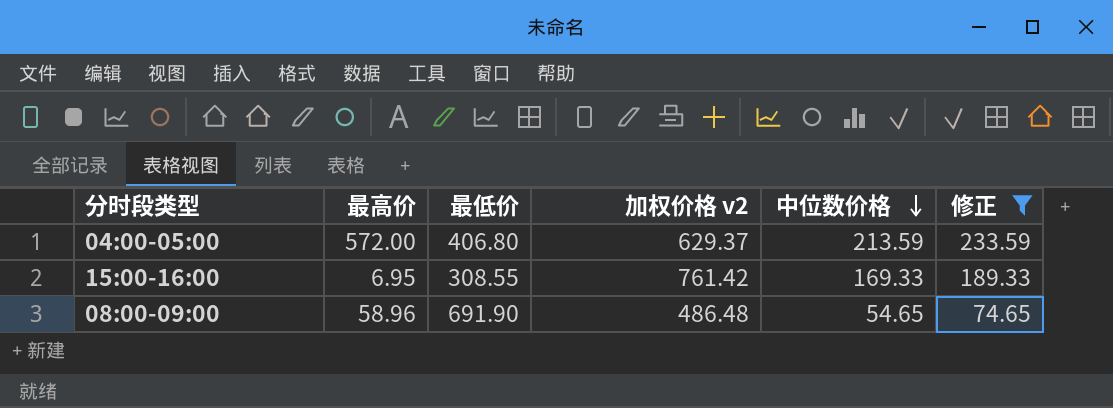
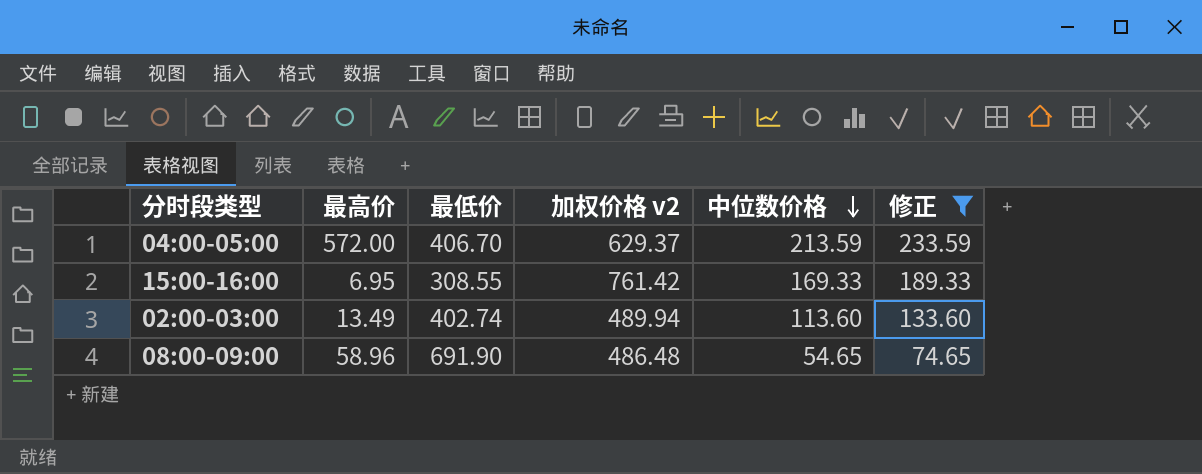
04:00-05:00 | 最低价: 406.80 -> 406.70
row 02:00-03:00: none -> 13.49 | 402.74 | 489.94 | 113.60 | 133.60

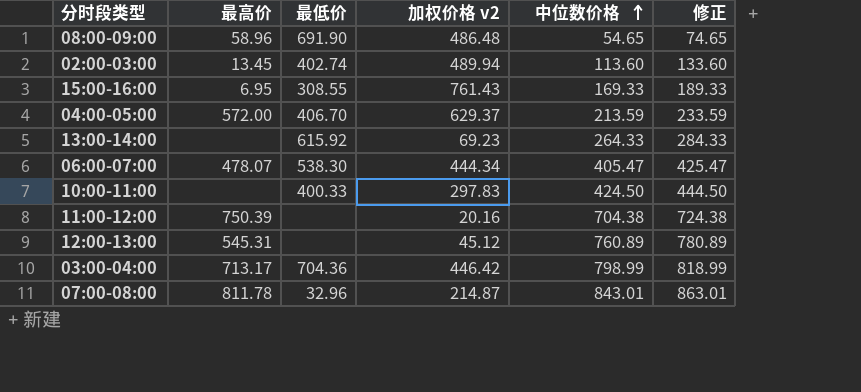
filter: 修正 <= 233.59 -> none
row order: 中位数价格 descending -> 中位数价格 ascending
02:00-03:00 | 最高价: 13.49 -> 13.45
15:00-16:00 | 加权价格 v2: 761.42 -> 761.43

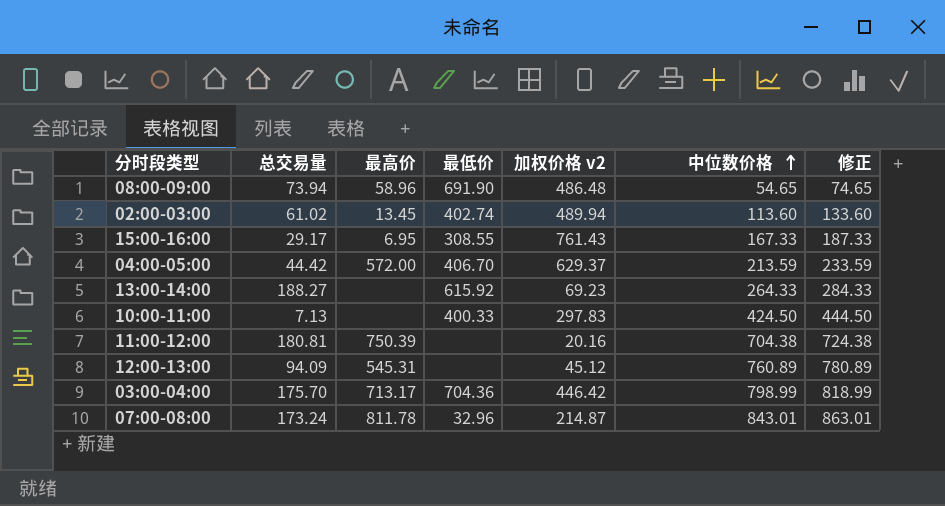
column 总交易量 | position: none -> 2
row 06:00-07:00: 478.07 | 538.30 | 444.34 | 405.47 | 425.47 -> none
15:00-16:00 | 中位数价格: 169.33 -> 167.33
15:00-16:00 | 修正: 189.33 -> 187.33

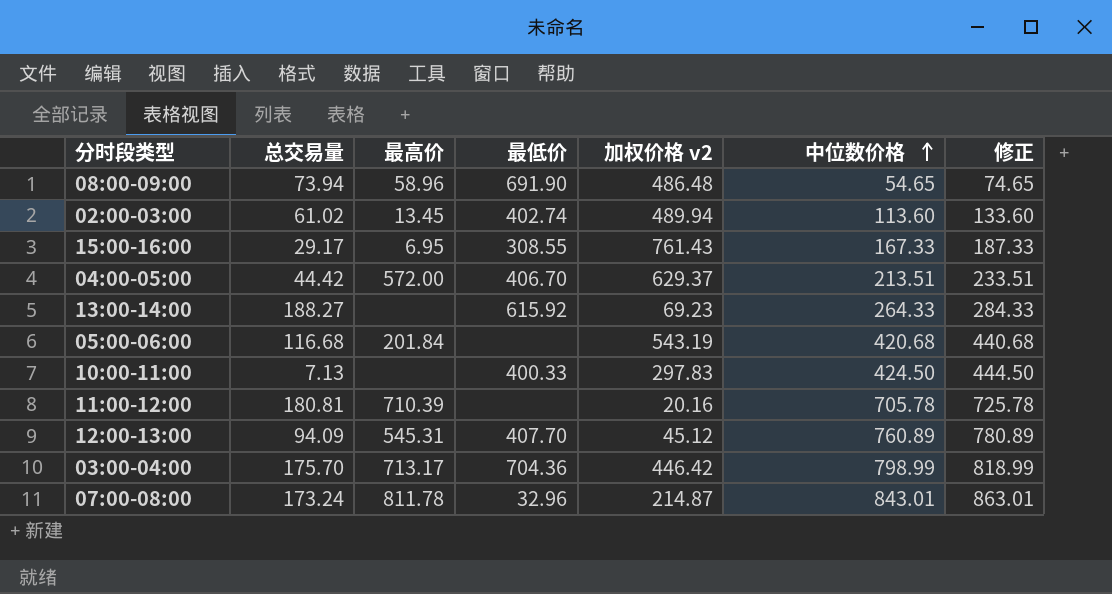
04:00-05:00 | 中位数价格: 213.59 -> 213.51
04:00-05:00 | 修正: 233.59 -> 233.51
row 05:00-06:00: none -> 116.68 | 201.84 | none | 543.19 | 420.68 | 440.68
11:00-12:00 | 最高价: 750.39 -> 710.39
11:00-12:00 | 中位数价格: 704.38 -> 705.78
11:00-12:00 | 修正: 724.38 -> 725.78
12:00-13:00 | 最低价: none -> 407.70

